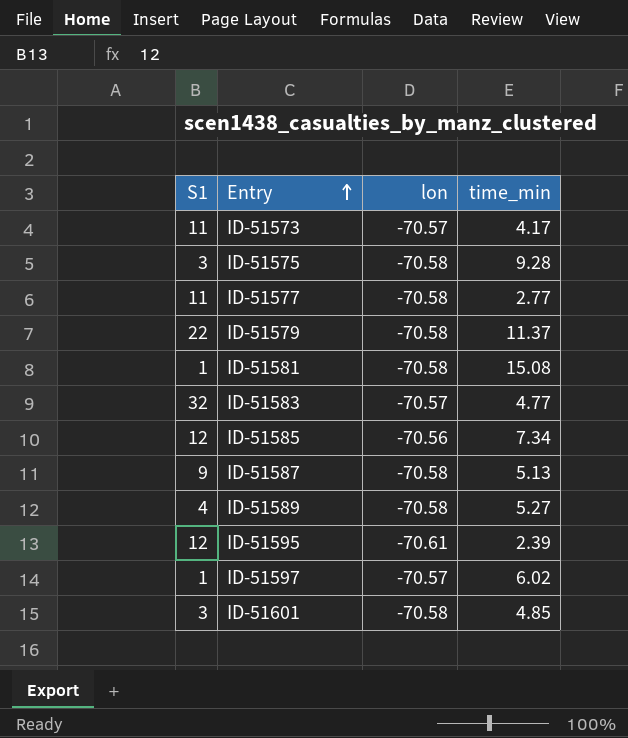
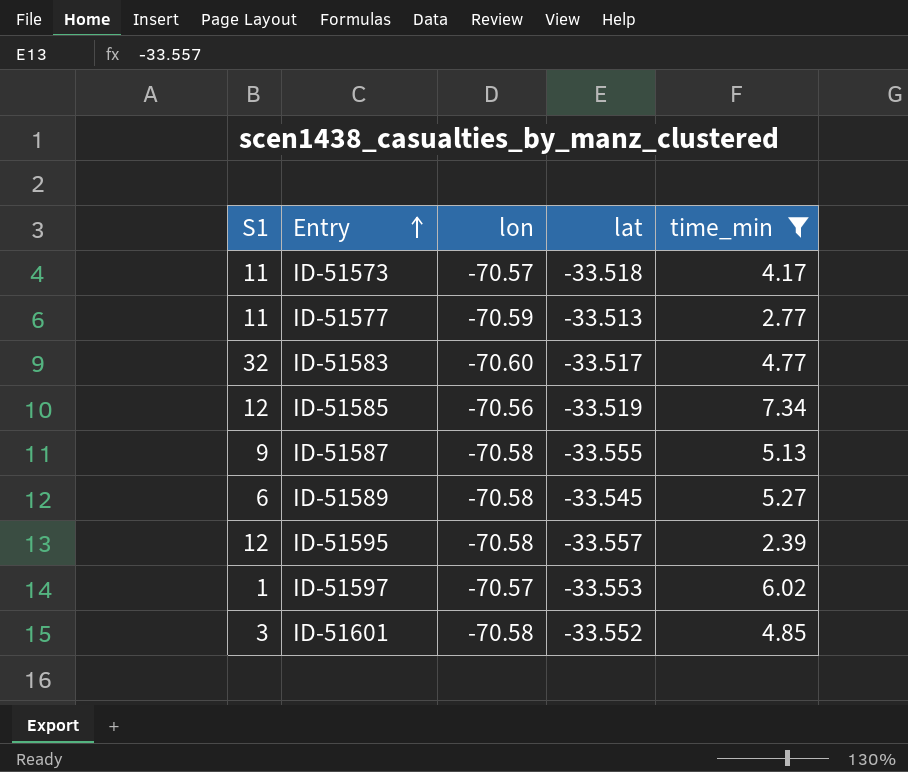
filter: none -> time_min <= 7.34
column lat | position: none -> 4
ID-51577 | lon: -70.58 -> -70.59
ID-51583 | lon: -70.57 -> -70.60
ID-51589 | S1: 4 -> 6
ID-51595 | lon: -70.61 -> -70.58

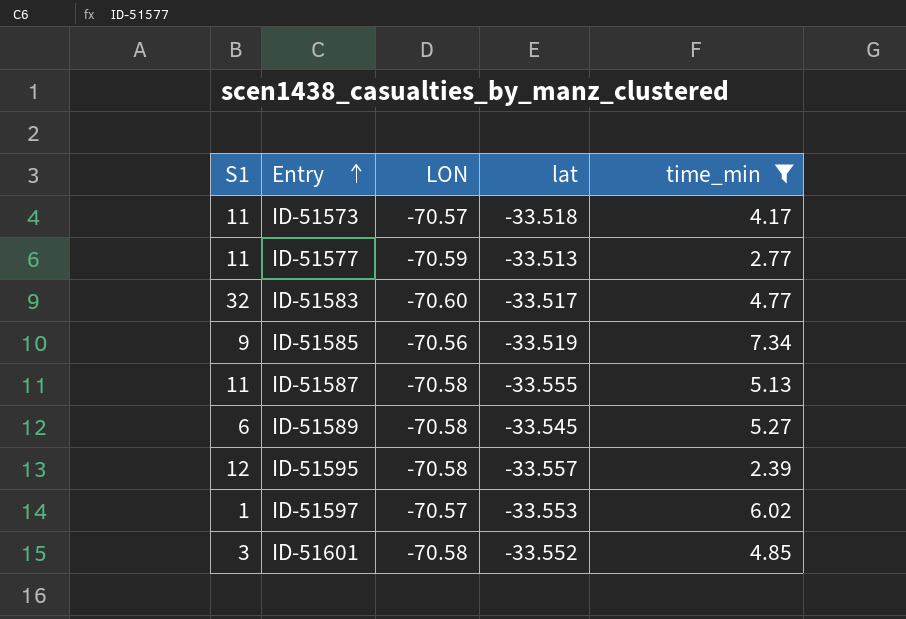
column name: lon -> LON
ID-51585 | S1: 12 -> 9
ID-51587 | S1: 9 -> 11

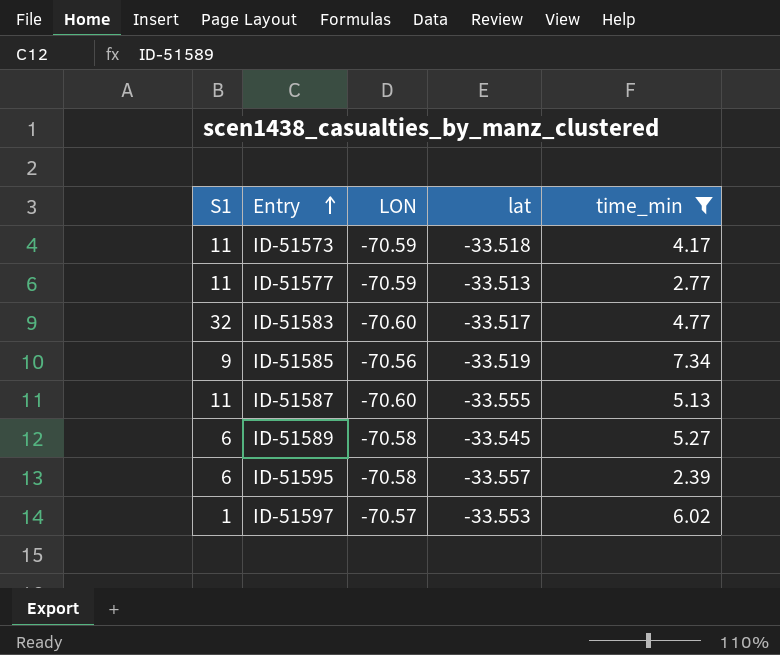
row ID-51601: 3 | -70.58 | -33.552 | 4.85 -> none
ID-51573 | LON: -70.57 -> -70.59
ID-51587 | LON: -70.58 -> -70.60
ID-51595 | S1: 12 -> 6

